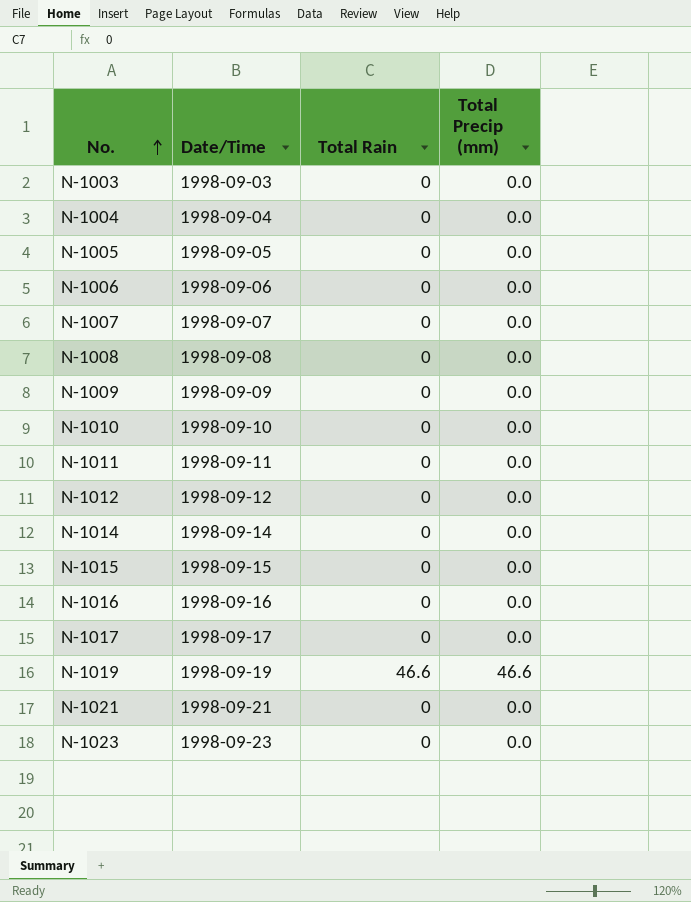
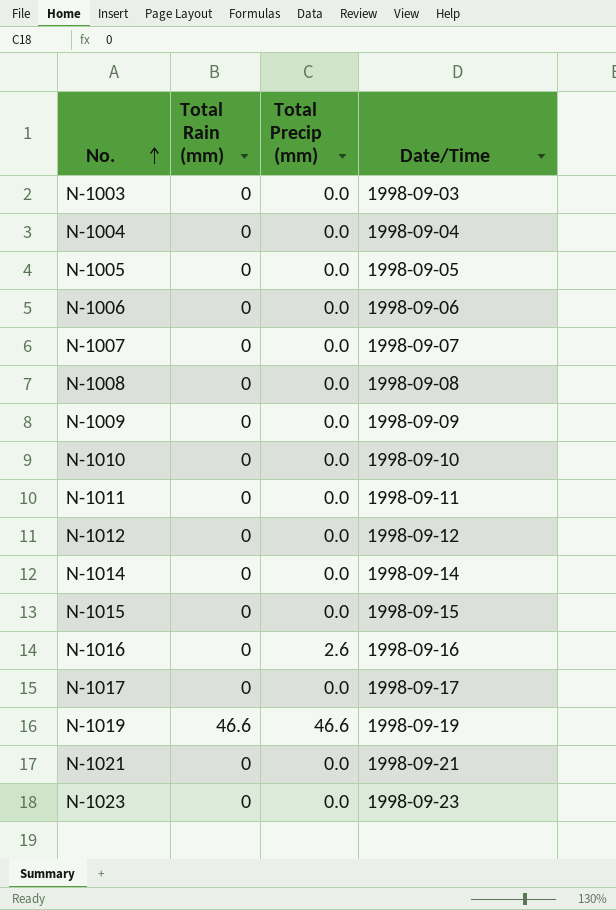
column name: Total Rain -> Total Rain (mm)
column Date/Time | position: 2 -> 4
N-1016 | Total Precip (mm): 0.0 -> 2.6

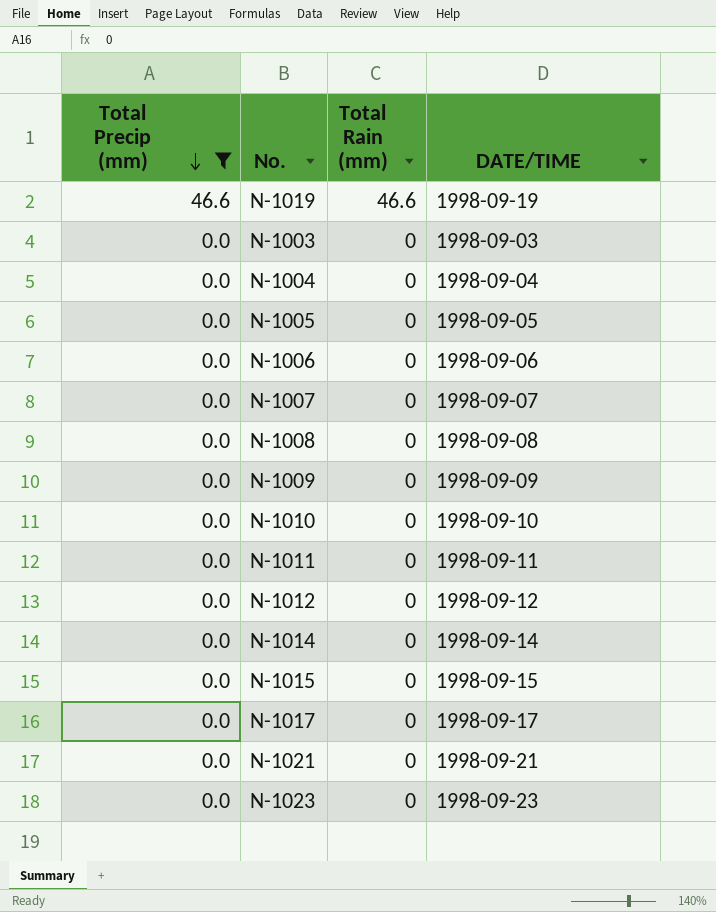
filter: none -> Total Precip (mm) != 2.6
row order: No. ascending -> Total Precip (mm) descending
column Total Precip (mm) | position: 3 -> 1
column name: Date/Time -> DATE/TIME

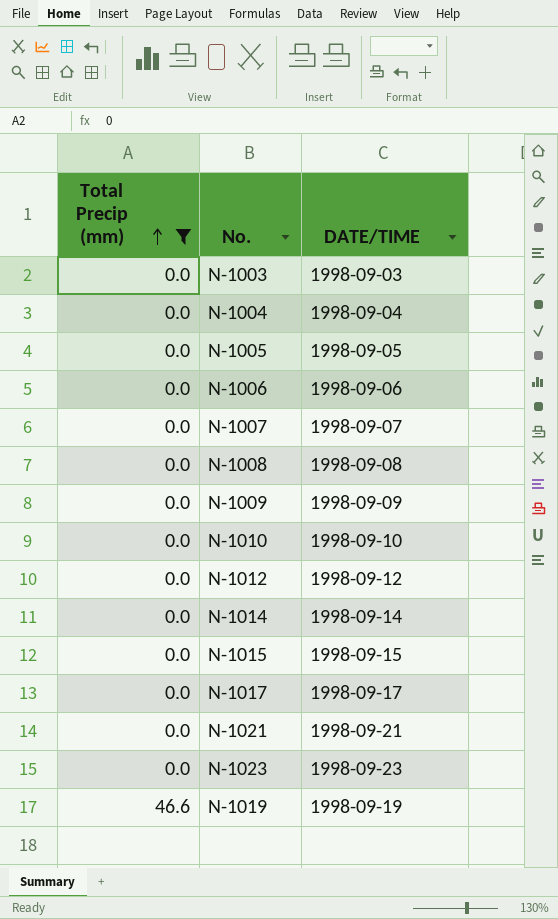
row order: Total Precip (mm) descending -> Total Precip (mm) ascending
column Total Rain (mm) | position: 3 -> none
row N-1011: 0.0 | 0 | 1998-09-11 -> none

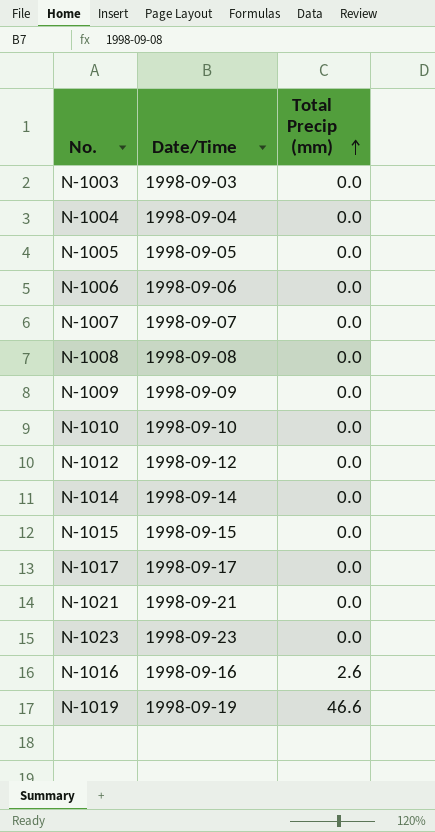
filter: Total Precip (mm) != 2.6 -> none
column name: DATE/TIME -> Date/Time
column Total Precip (mm) | position: 1 -> 3

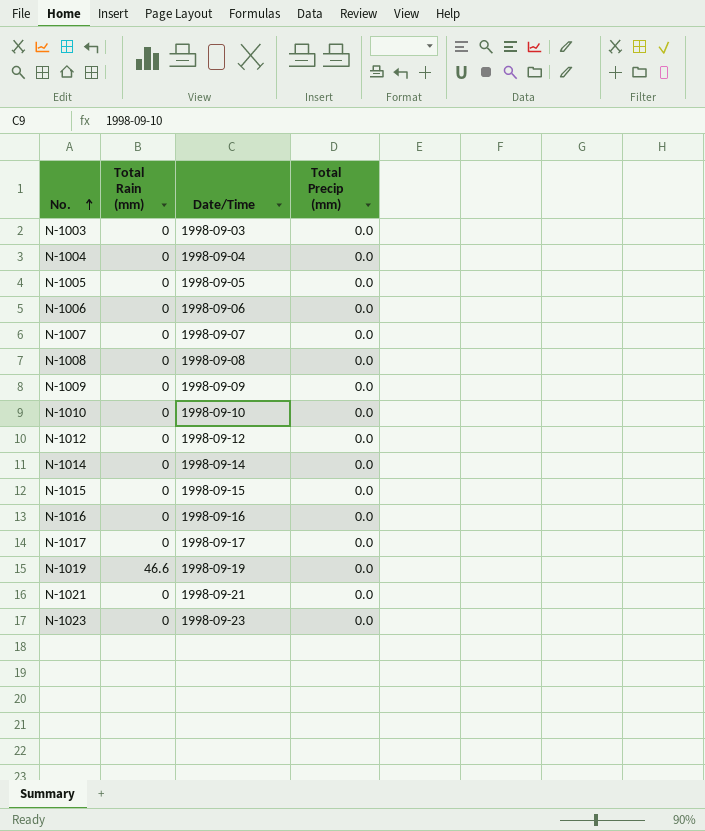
row order: Total Precip (mm) ascending -> No. ascending
column Total Rain (mm) | position: none -> 2
N-1016 | Total Precip (mm): 2.6 -> 0.0
N-1019 | Total Precip (mm): 46.6 -> 0.0

